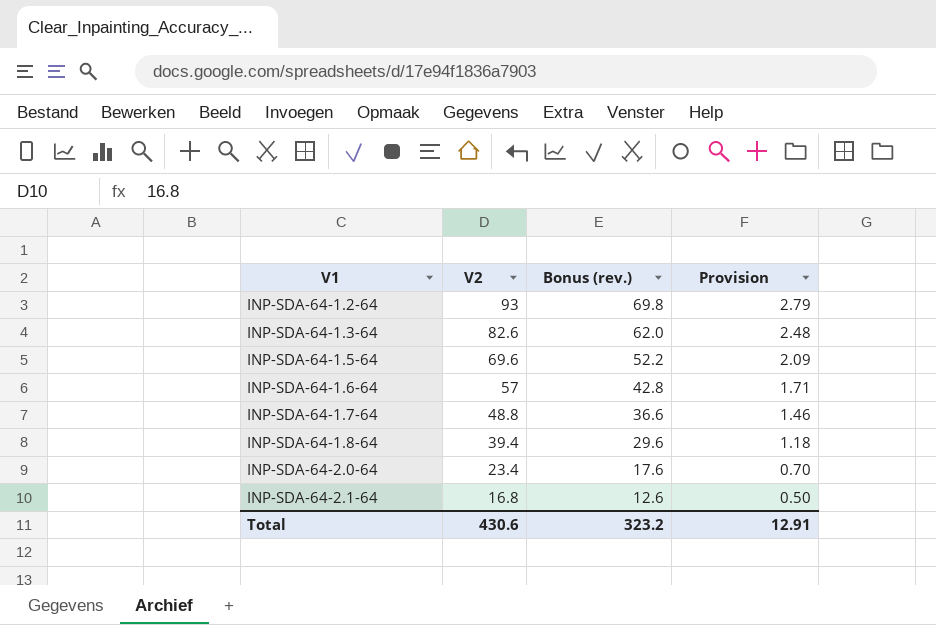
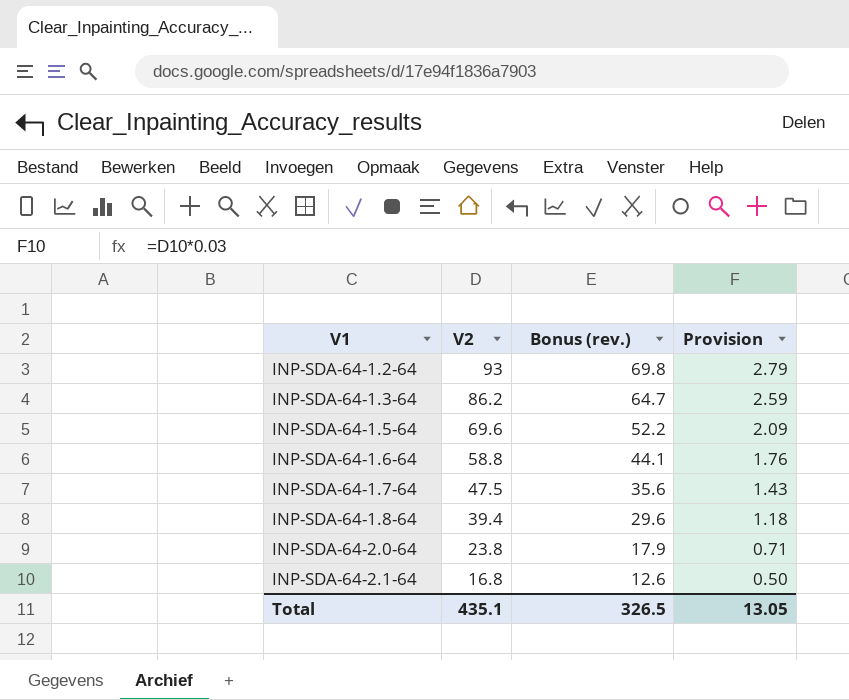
INP-SDA-64-1.3-64 | V2: 82.6 -> 86.2
INP-SDA-64-1.3-64 | Bonus (rev.): 62.0 -> 64.7
INP-SDA-64-1.3-64 | Provision: 2.48 -> 2.59
INP-SDA-64-1.6-64 | V2: 57 -> 58.8
INP-SDA-64-1.6-64 | Bonus (rev.): 42.8 -> 44.1
INP-SDA-64-1.6-64 | Provision: 1.71 -> 1.76
INP-SDA-64-1.7-64 | V2: 48.8 -> 47.5
INP-SDA-64-1.7-64 | Bonus (rev.): 36.6 -> 35.6
INP-SDA-64-1.7-64 | Provision: 1.46 -> 1.43
INP-SDA-64-2.0-64 | V2: 23.4 -> 23.8
INP-SDA-64-2.0-64 | Bonus (rev.): 17.6 -> 17.9
INP-SDA-64-2.0-64 | Provision: 0.70 -> 0.71
Total | V2: 430.6 -> 435.1
Total | Bonus (rev.): 323.2 -> 326.5
Total | Provision: 12.91 -> 13.05

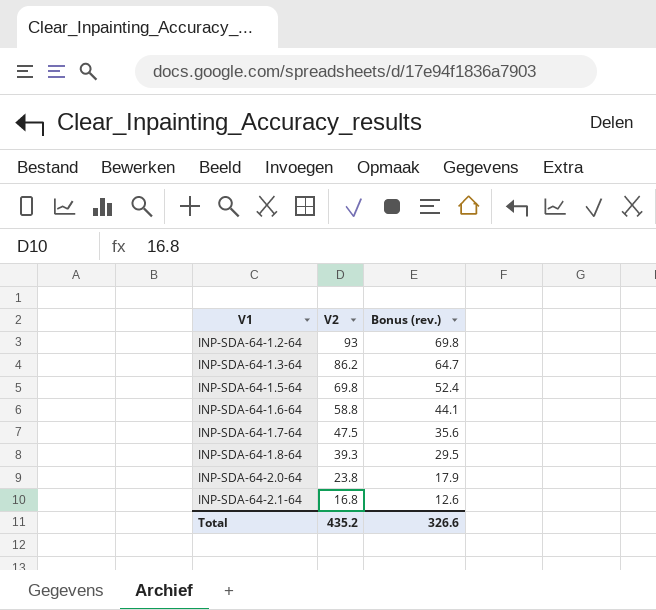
column Provision | formula: [V2] * 0.03 -> none
INP-SDA-64-1.5-64 | V2: 69.6 -> 69.8
INP-SDA-64-1.5-64 | Bonus (rev.): 52.2 -> 52.4
INP-SDA-64-1.8-64 | V2: 39.4 -> 39.3
INP-SDA-64-1.8-64 | Bonus (rev.): 29.6 -> 29.5
Total | V2: 435.1 -> 435.2
Total | Bonus (rev.): 326.5 -> 326.6

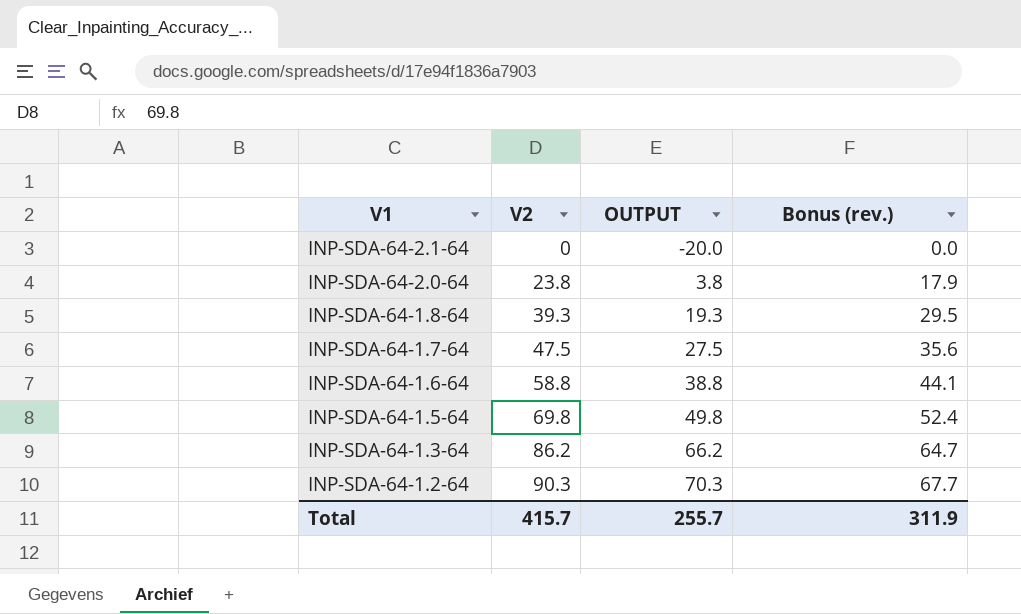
row order: V1 ascending -> V1 descending
column OUTPUT | formula: none -> [V2] - 20
INP-SDA-64-2.1-64 | V2: 16.8 -> 0
INP-SDA-64-2.1-64 | Bonus (rev.): 12.6 -> 0.0
INP-SDA-64-1.2-64 | V2: 93 -> 90.3
INP-SDA-64-1.2-64 | Bonus (rev.): 69.8 -> 67.7
Total | V2: 435.2 -> 415.7
Total | Bonus (rev.): 326.6 -> 311.9

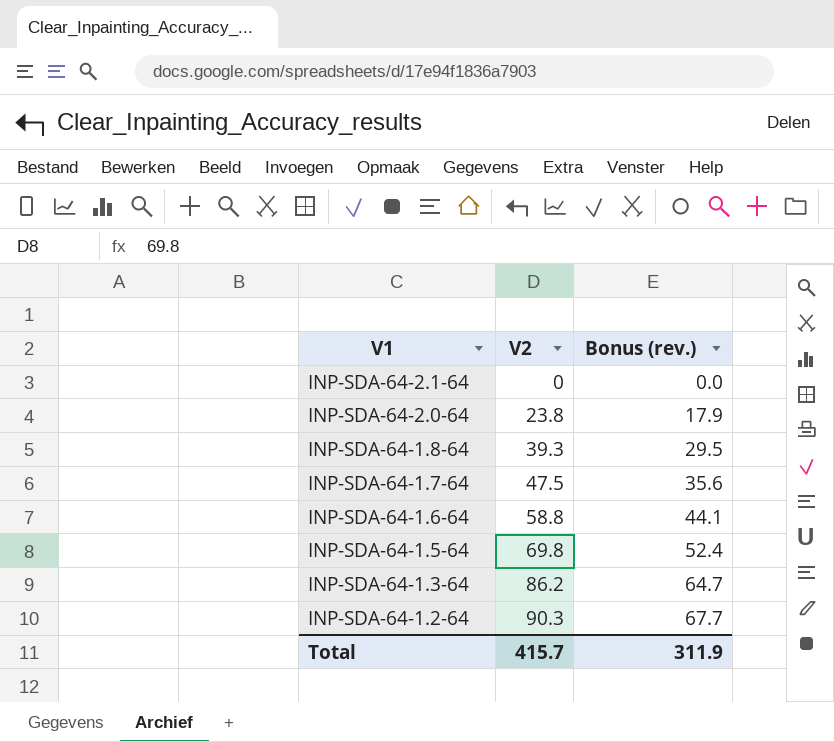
column OUTPUT | formula: [V2] - 20 -> none

